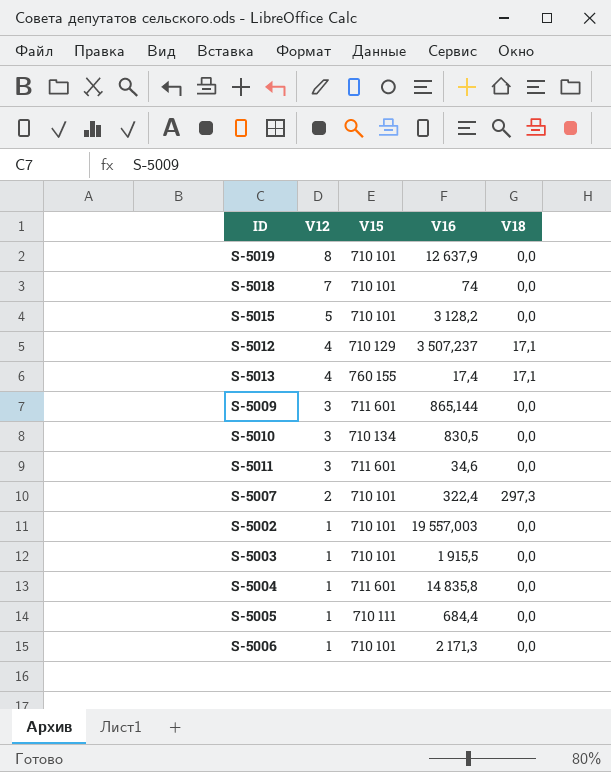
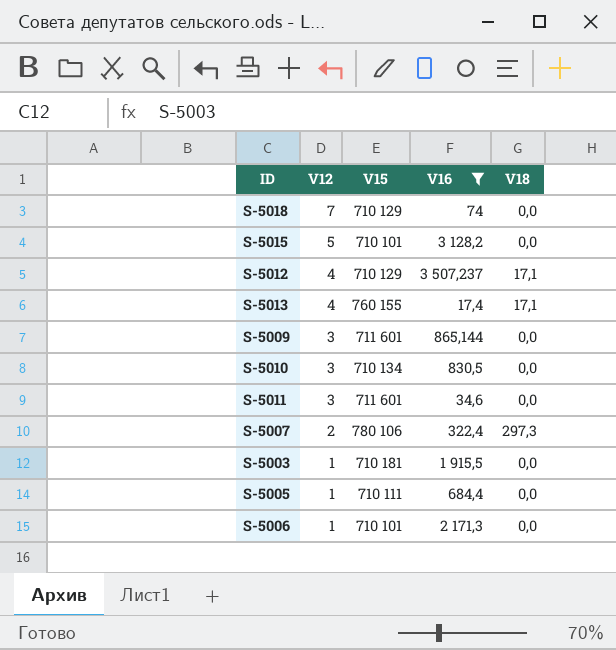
filter: none -> V16 <= 3 507,237
S-5018 | V15: 710 101 -> 710 129
S-5007 | V15: 710 101 -> 780 106
S-5003 | V15: 710 101 -> 710 181

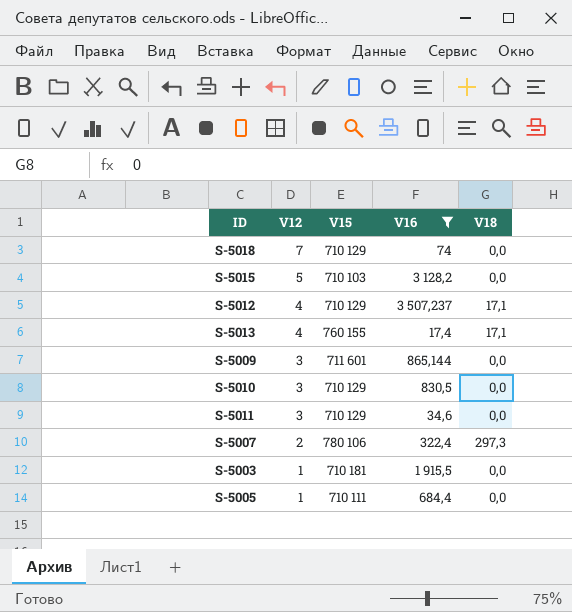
row S-5006: 1 | 710 101 | 2 171,3 | 0,0 -> none
S-5015 | V15: 710 101 -> 710 103
S-5010 | V15: 710 134 -> 710 129
S-5011 | V15: 711 601 -> 710 129

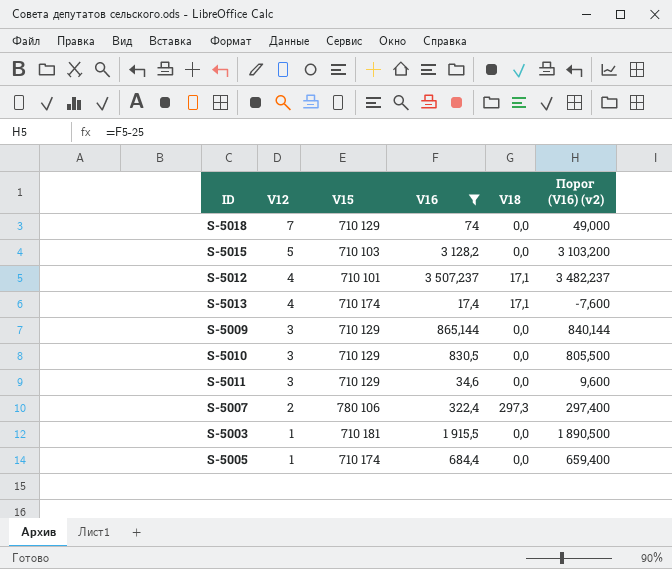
column Порог (V16) (v2) | formula: none -> [V16] - 25
S-5012 | V15: 710 129 -> 710 101
S-5013 | V15: 760 155 -> 710 174
S-5009 | V15: 711 601 -> 710 129
S-5005 | V15: 710 111 -> 710 174

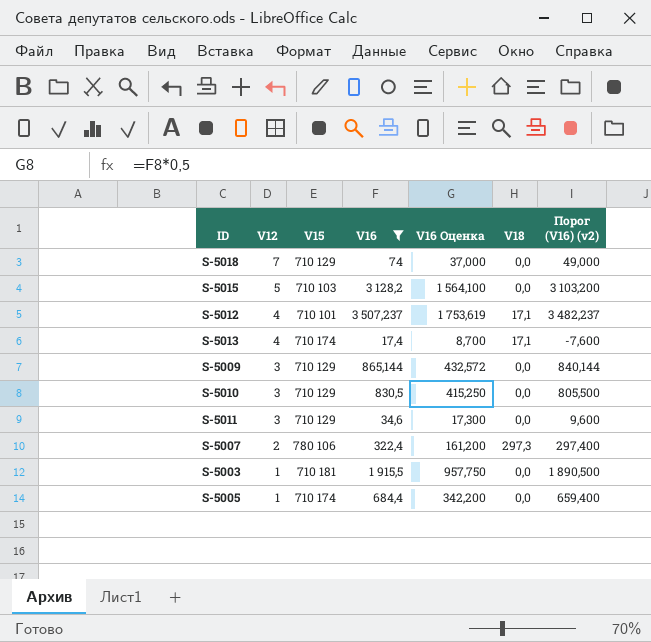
column V16 Оценка | formula: none -> [V16] * 0,5

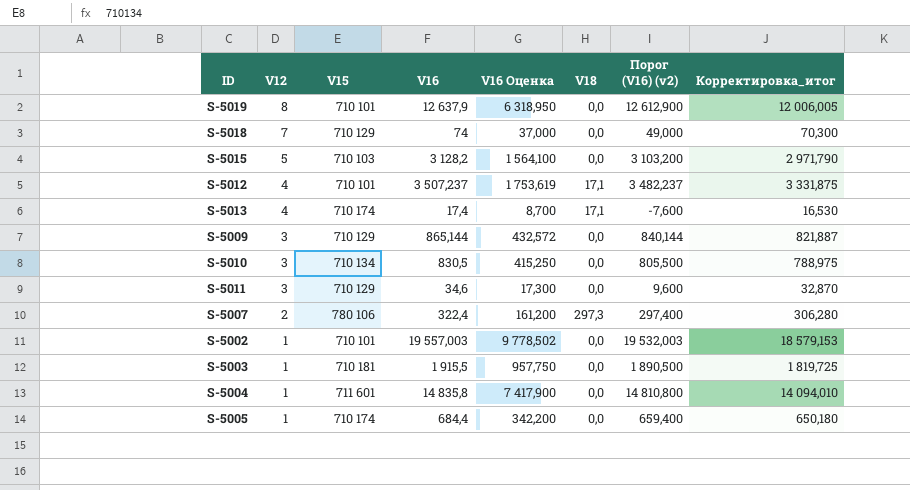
filter: V16 <= 3 507,237 -> none
column Корректировка_итог | formula: none -> [V16] * 0,95
S-5010 | V15: 710 129 -> 710 134

